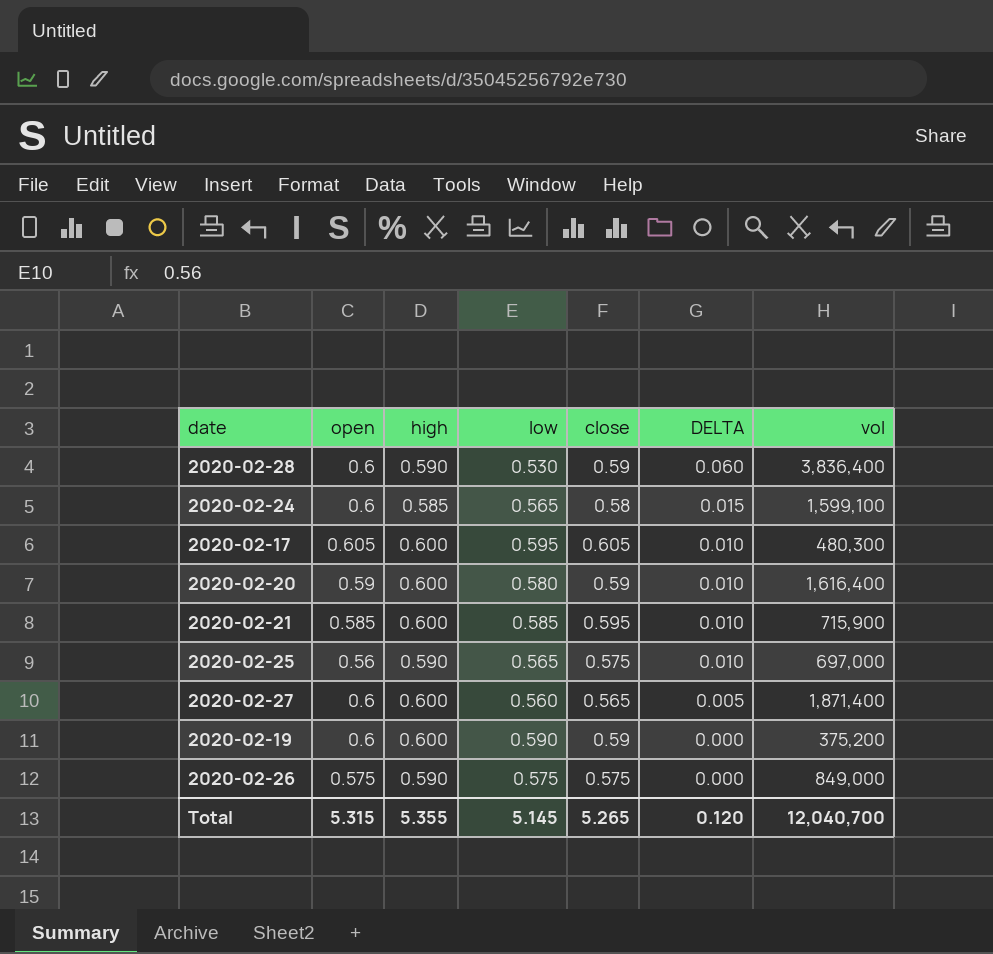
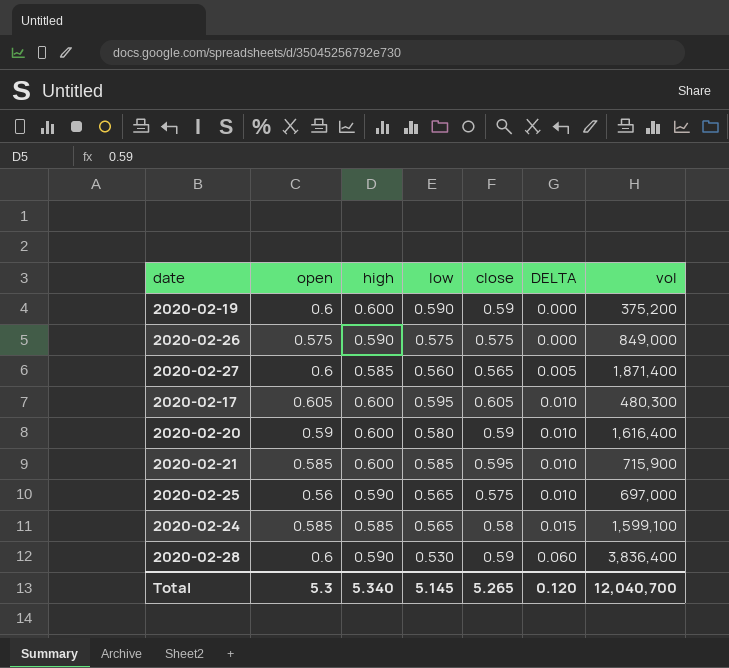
row order: DELTA descending -> DELTA ascending
2020-02-27 | high: 0.600 -> 0.585
2020-02-24 | open: 0.6 -> 0.585
Total | open: 5.315 -> 5.3
Total | high: 5.355 -> 5.340

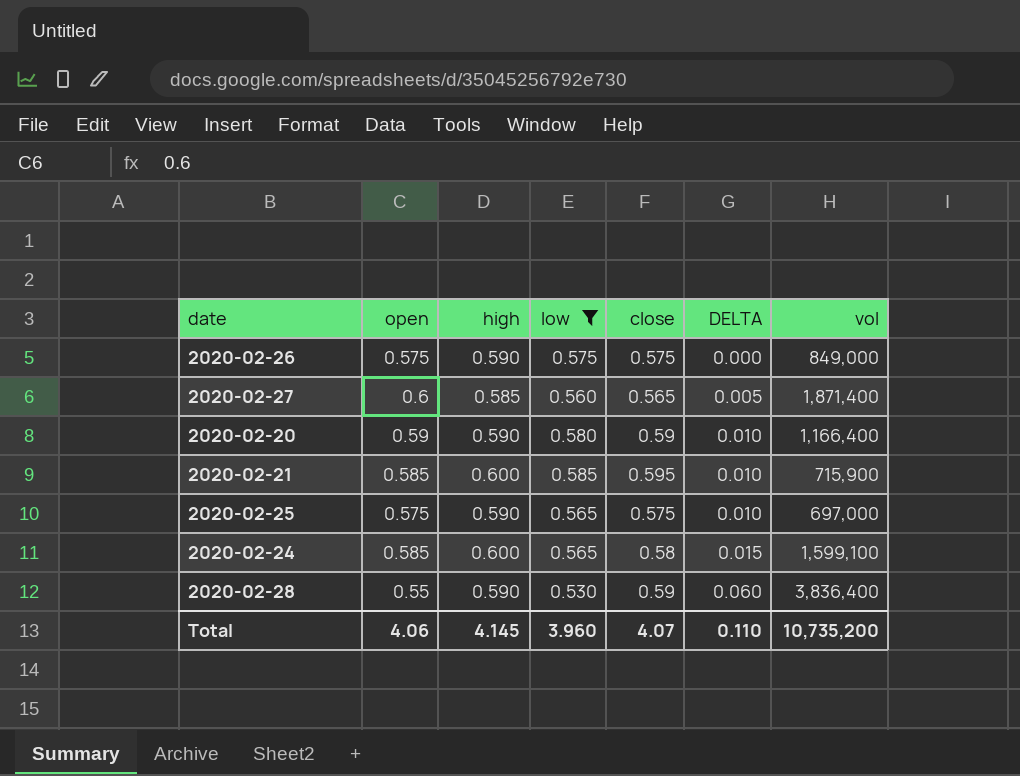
filter: none -> low <= 0.585
2020-02-20 | high: 0.600 -> 0.590
2020-02-20 | vol: 1,616,400 -> 1,166,400
2020-02-25 | open: 0.56 -> 0.575
2020-02-24 | high: 0.585 -> 0.600
2020-02-28 | open: 0.6 -> 0.55
Total | open: 5.3 -> 4.06
Total | high: 5.340 -> 4.145
Total | low: 5.145 -> 3.960
Total | close: 5.265 -> 4.07
Total | DELTA: 0.120 -> 0.110
Total | vol: 12,040,700 -> 10,735,200

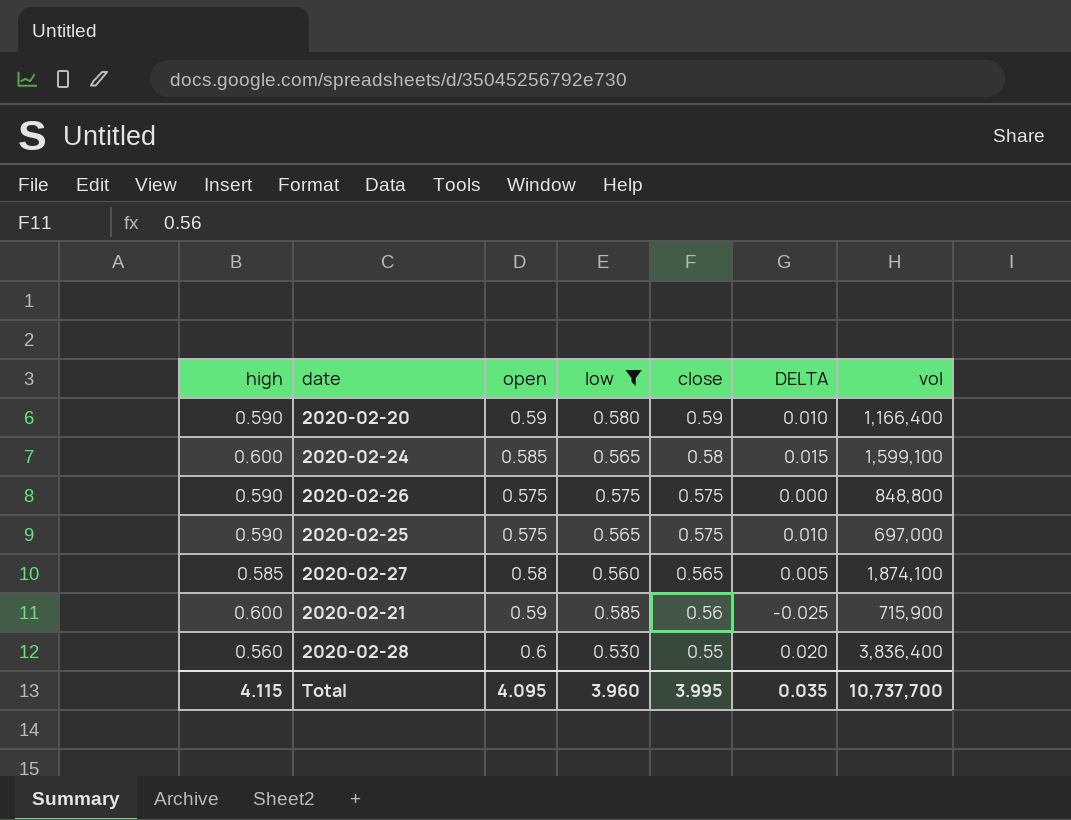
row order: DELTA ascending -> close descending
column high | position: 3 -> 1
2020-02-26 | vol: 849,000 -> 848,800
2020-02-27 | open: 0.6 -> 0.58
2020-02-27 | vol: 1,871,400 -> 1,874,100
2020-02-21 | open: 0.585 -> 0.59
2020-02-21 | close: 0.595 -> 0.56
2020-02-21 | DELTA: 0.010 -> -0.025
2020-02-28 | high: 0.590 -> 0.560
2020-02-28 | open: 0.55 -> 0.6
2020-02-28 | close: 0.59 -> 0.55
2020-02-28 | DELTA: 0.060 -> 0.020
Total | high: 4.145 -> 4.115
Total | open: 4.06 -> 4.095
Total | close: 4.07 -> 3.995
Total | DELTA: 0.110 -> 0.035
Total | vol: 10,735,200 -> 10,737,700

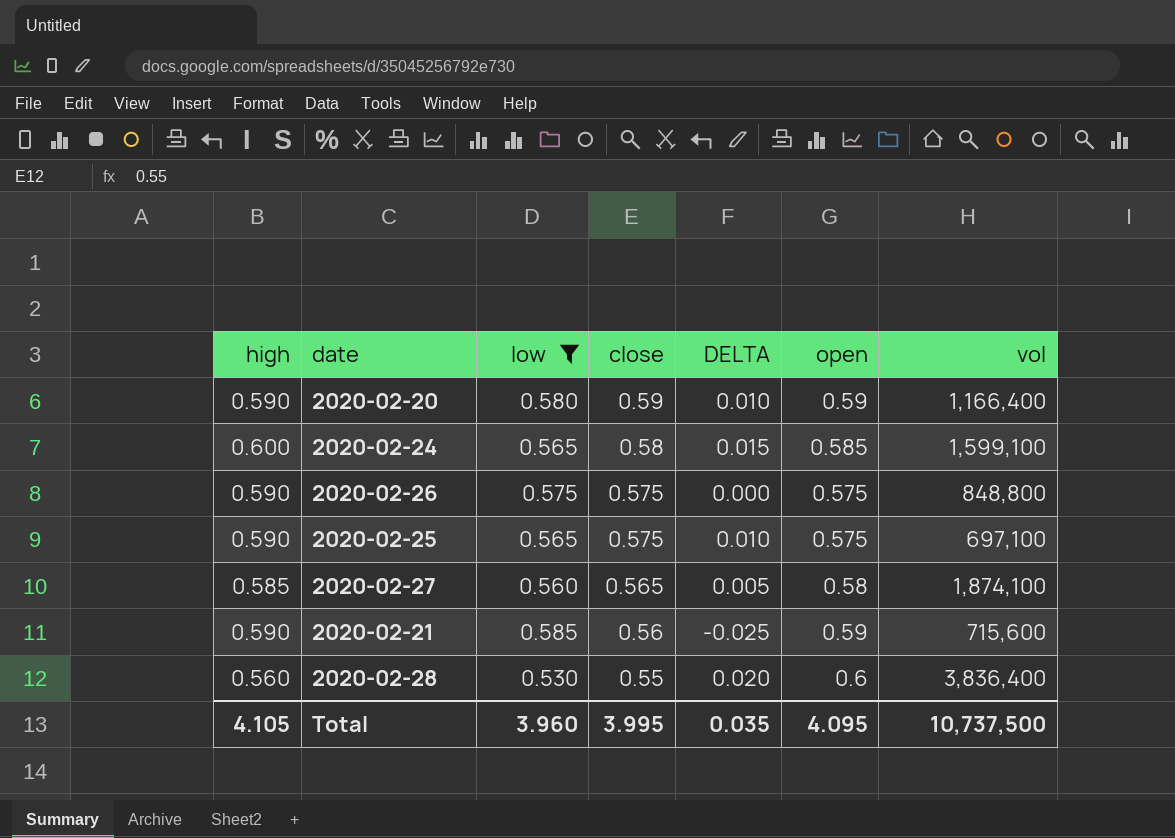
column open | position: 3 -> 6
2020-02-25 | vol: 697,000 -> 697,100
2020-02-21 | high: 0.600 -> 0.590
2020-02-21 | vol: 715,900 -> 715,600
Total | high: 4.115 -> 4.105
Total | vol: 10,737,700 -> 10,737,500

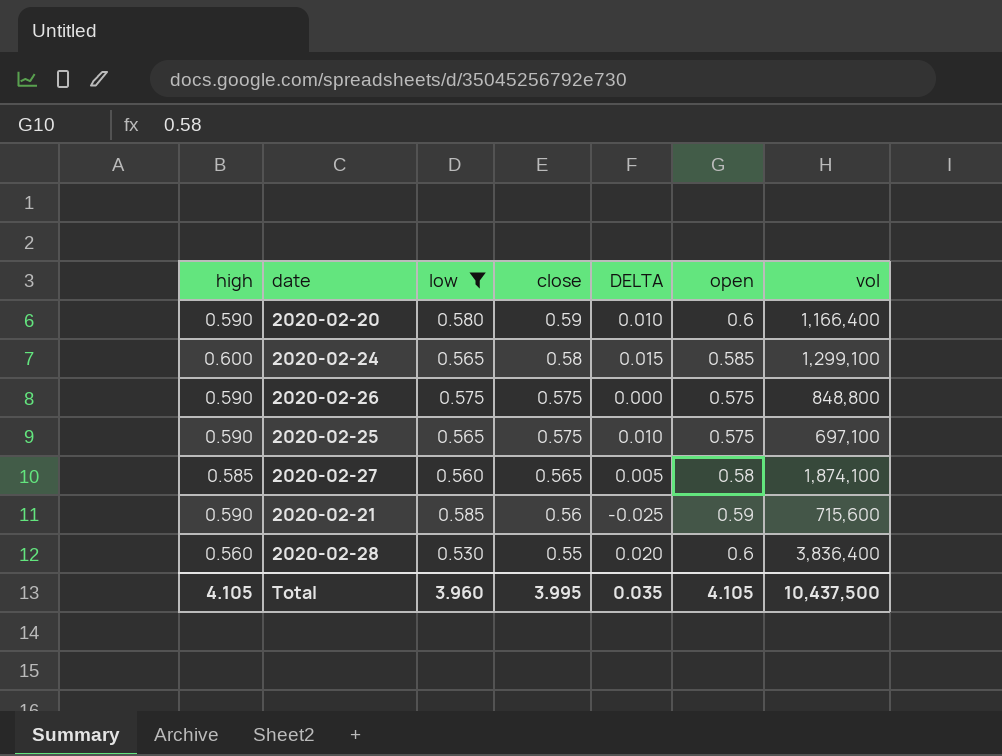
2020-02-20 | open: 0.59 -> 0.6
2020-02-24 | vol: 1,599,100 -> 1,299,100
Total | open: 4.095 -> 4.105
Total | vol: 10,737,500 -> 10,437,500

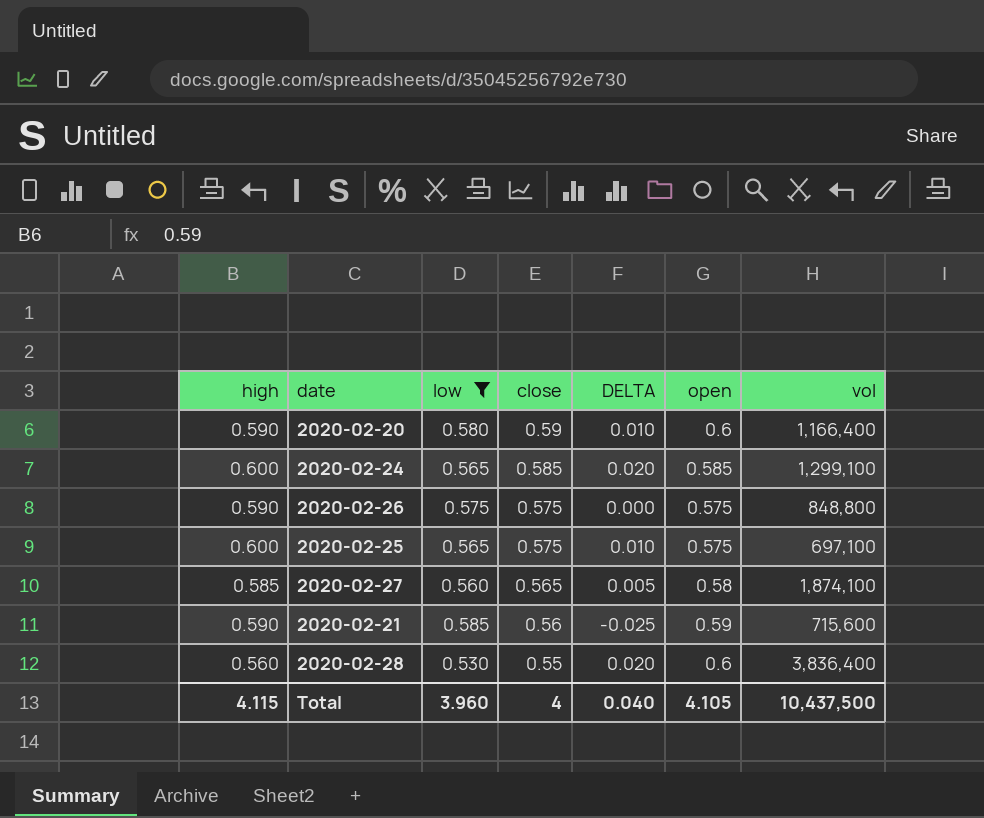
2020-02-24 | close: 0.58 -> 0.585
2020-02-24 | DELTA: 0.015 -> 0.020
2020-02-25 | high: 0.590 -> 0.600
Total | high: 4.105 -> 4.115
Total | close: 3.995 -> 4
Total | DELTA: 0.035 -> 0.040

